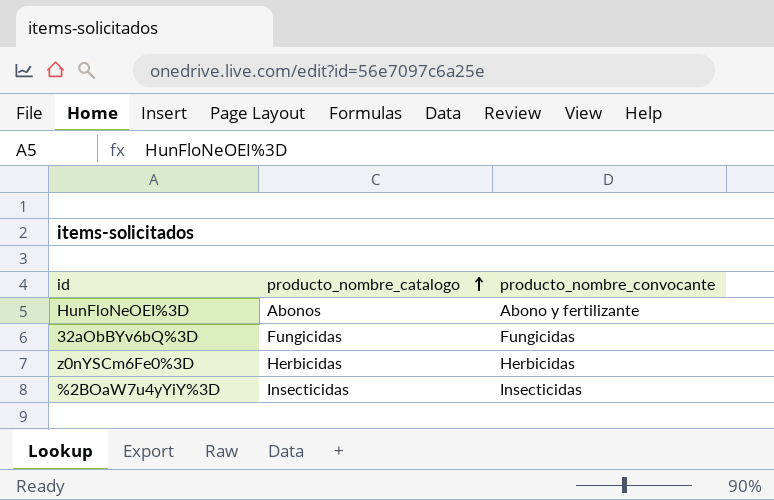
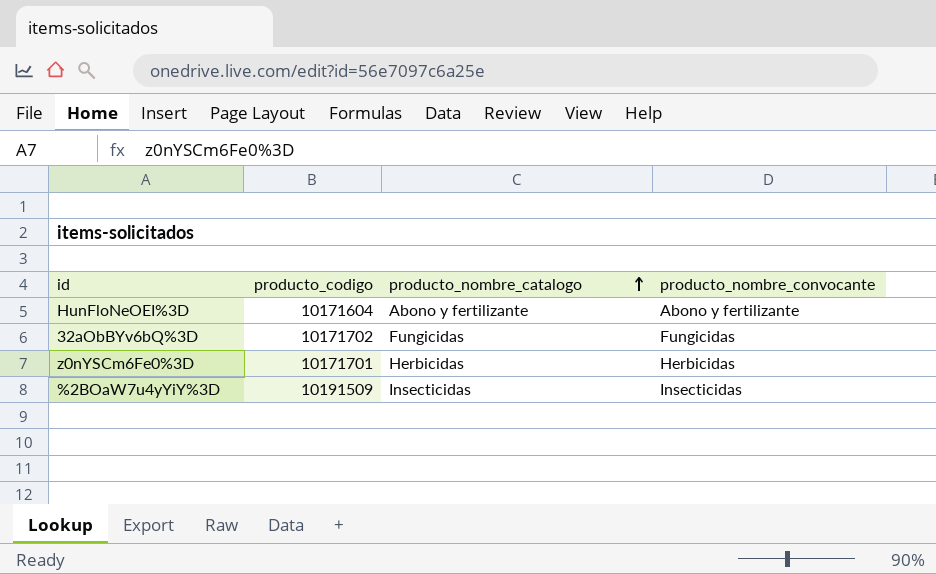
column producto_codigo | position: none -> 2
HunFloNeOEI%3D | producto_nombre_catalogo: Abonos -> Abono y fertilizante

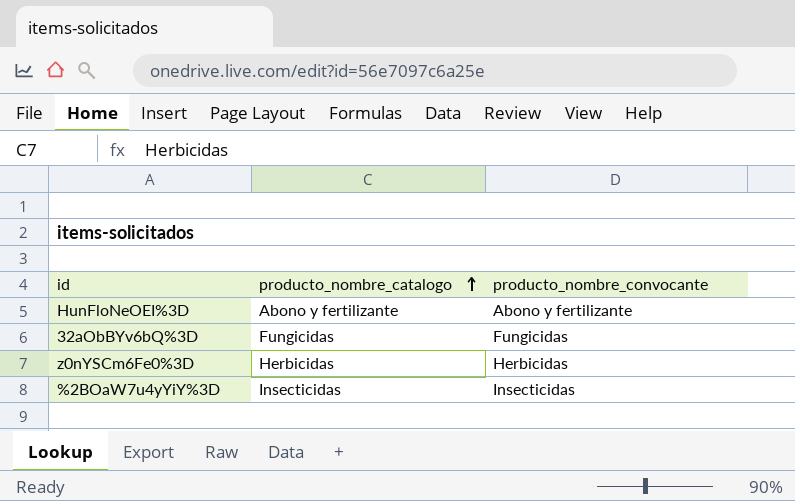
column producto_codigo | position: 2 -> none

